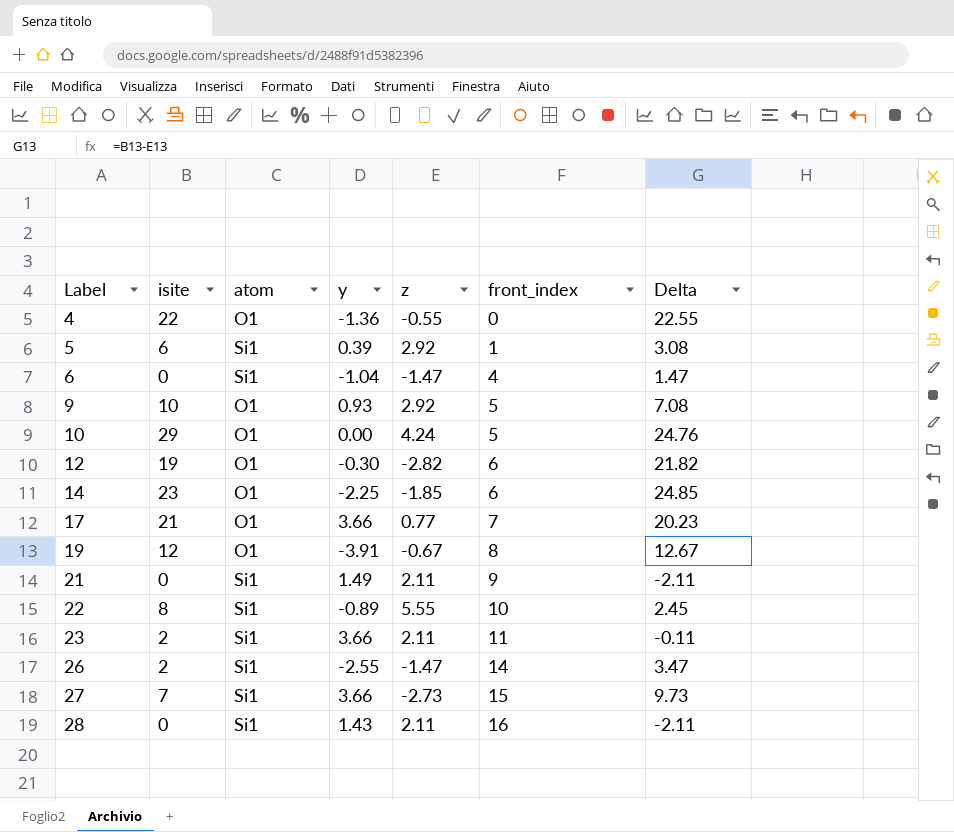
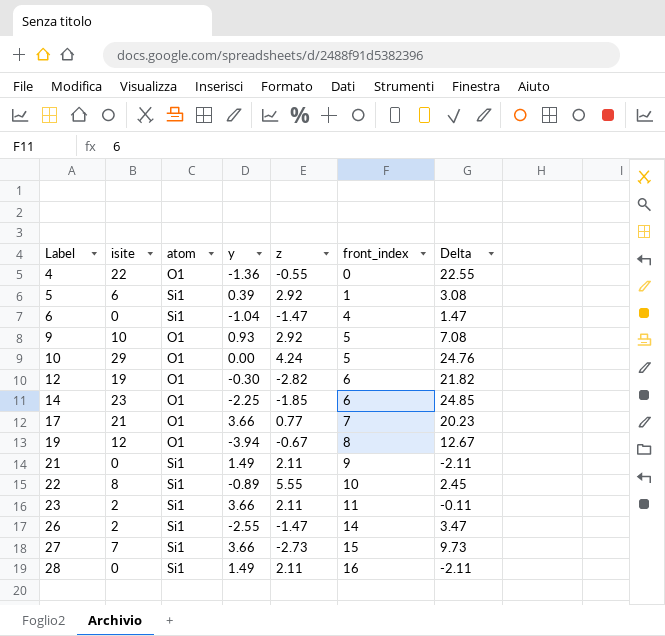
19 | y: -3.91 -> -3.94
28 | y: 1.43 -> 1.49

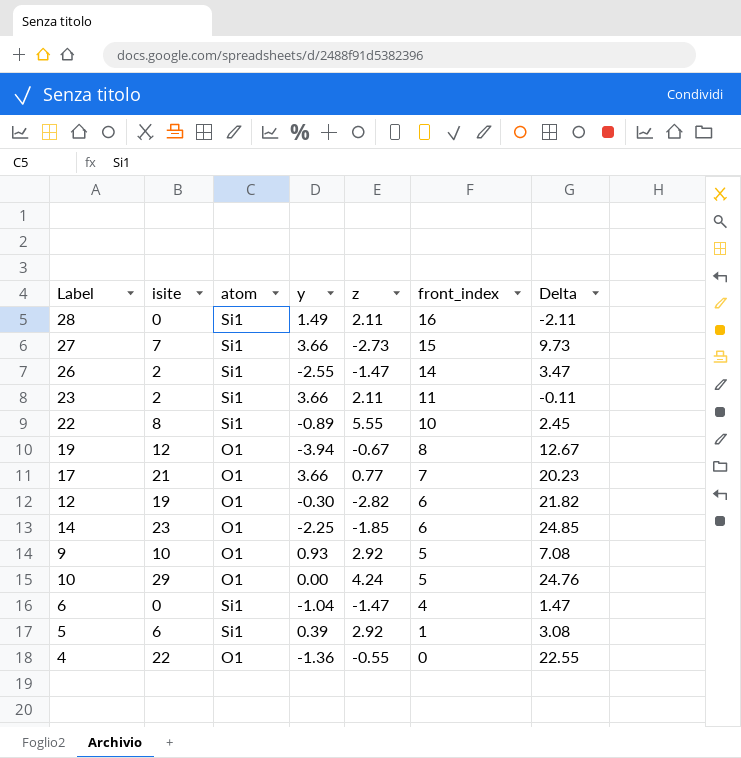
row order: Label ascending -> front_index descending
row 21: 0 | Si1 | 1.49 | 2.11 | 9 | -2.11 -> none

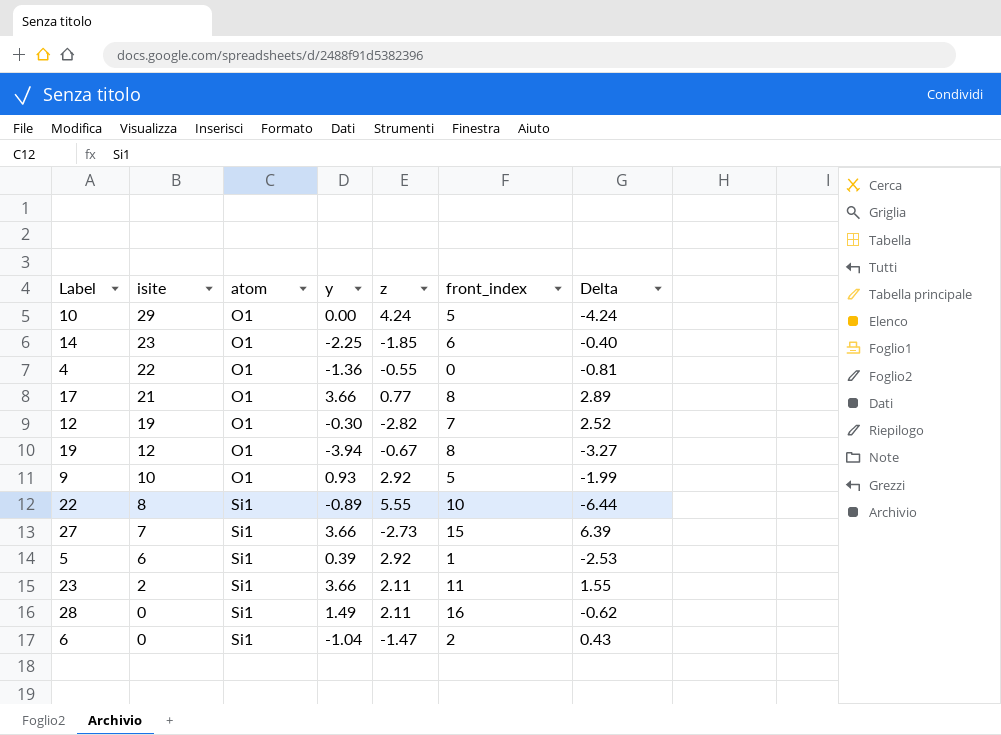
row order: front_index descending -> isite descending
column Delta | formula: [isite] - [z] -> [y] - [z]
row 26: 2 | Si1 | -2.55 | -1.47 | 14 | 3.47 -> none
17 | front_index: 7 -> 8
12 | front_index: 6 -> 7
6 | front_index: 4 -> 2

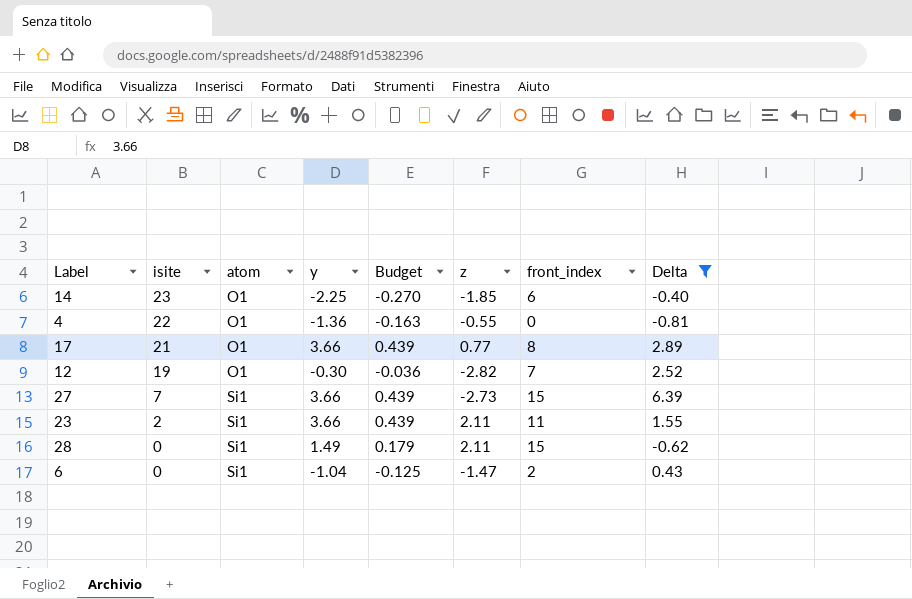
filter: none -> Delta >= -0.81
column Budget | formula: none -> [y] * 0.12
28 | front_index: 16 -> 15

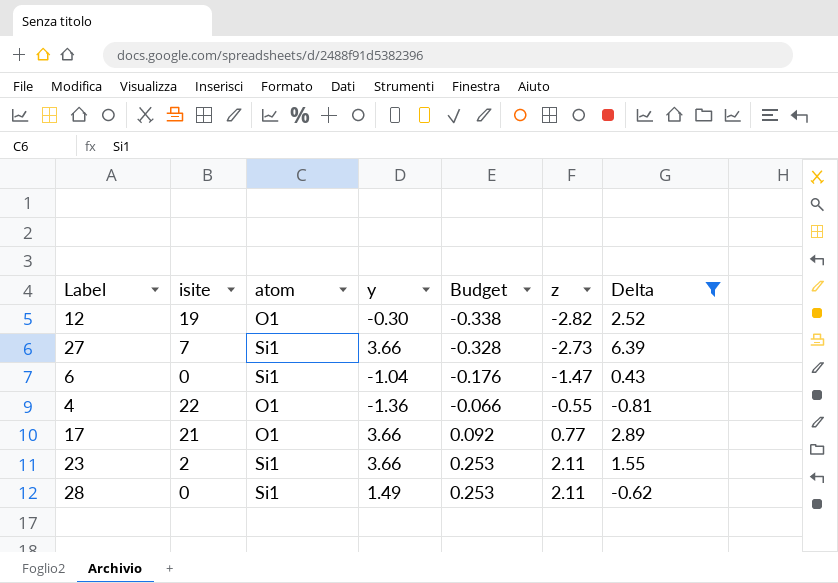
row order: isite descending -> Budget ascending
column front_index | position: 7 -> none
column Budget | formula: [y] * 0.12 -> [z] * 0.12
row 14: 23 | O1 | -2.25 | -0.270 | -1.85 | 6 | -0.40 -> none

